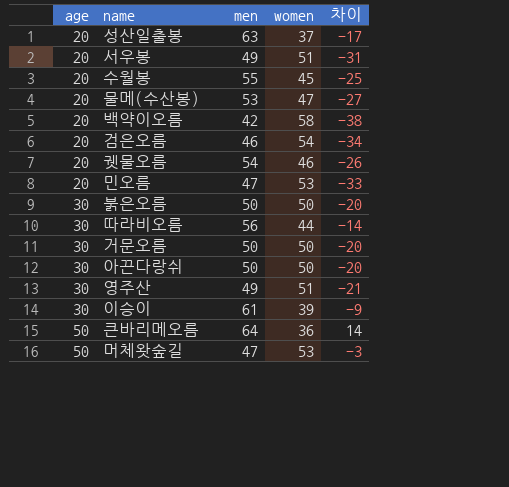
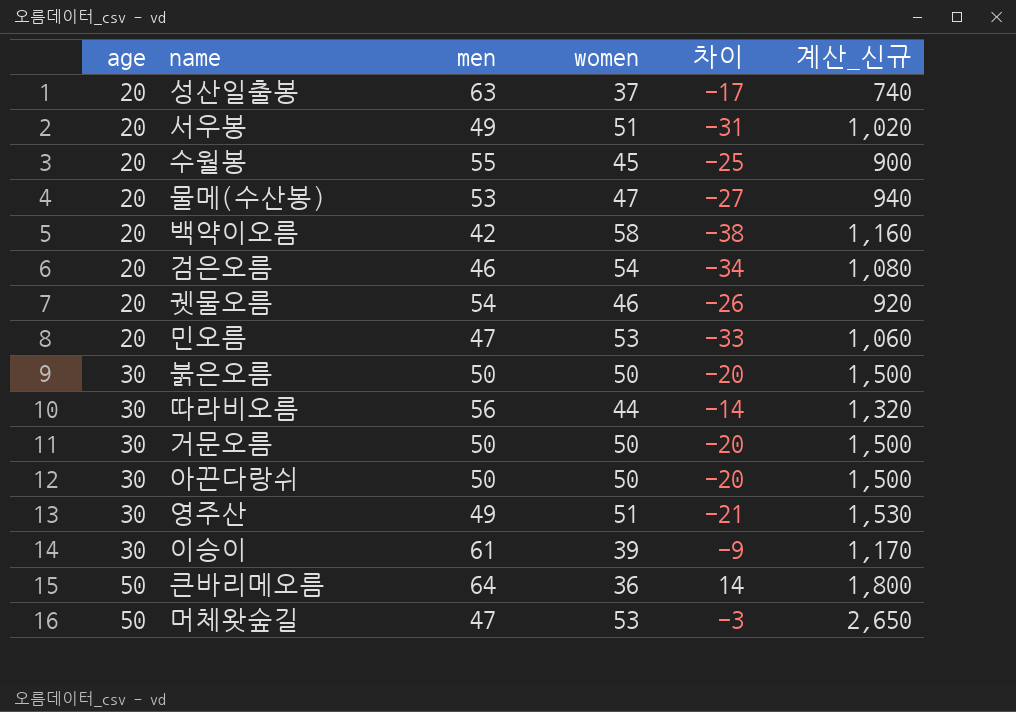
column 계산_신규 | formula: none -> [age] * [women]

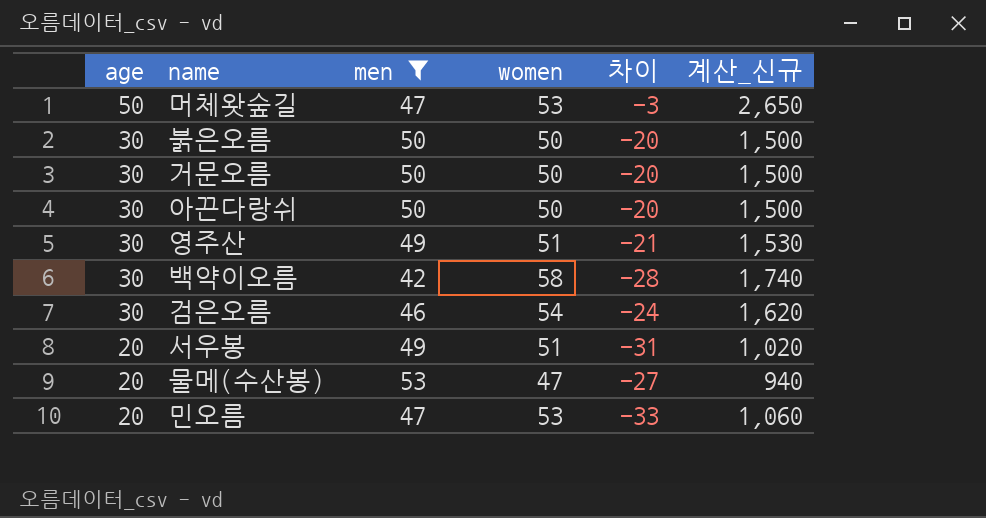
filter: none -> men <= 53
row order: age ascending -> age descending
백약이오름 | age: 20 -> 30
백약이오름 | 차이: -38 -> -28
백약이오름 | 계산_신규: 1,160 -> 1,740
검은오름 | age: 20 -> 30
검은오름 | 차이: -34 -> -24
검은오름 | 계산_신규: 1,080 -> 1,620

